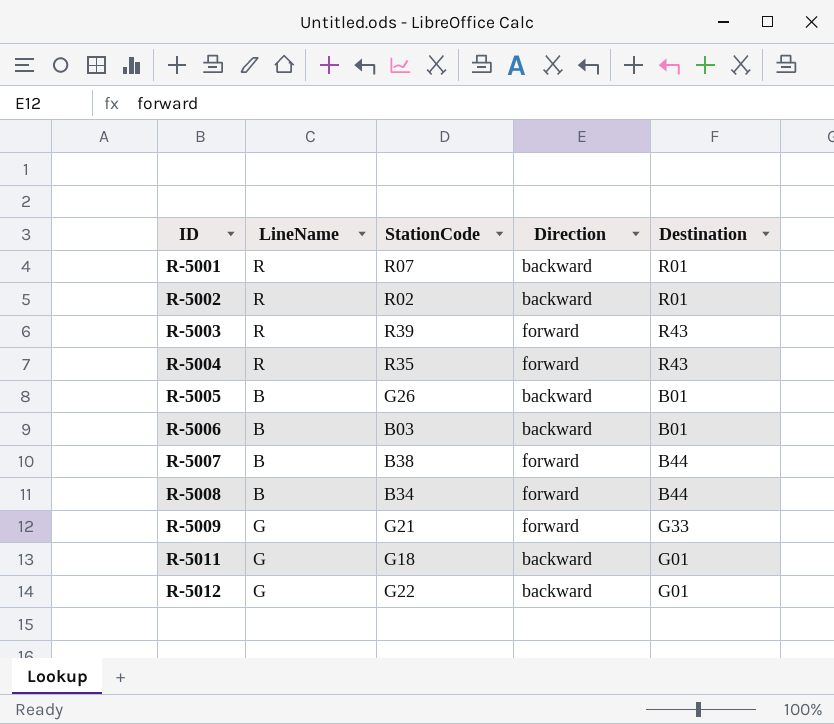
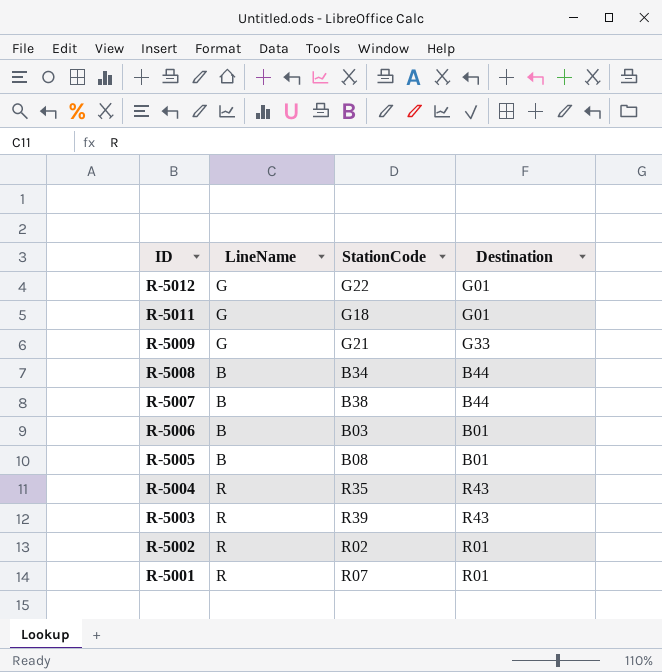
row order: ID ascending -> ID descending
column Direction | position: 4 -> none
R-5005 | StationCode: G26 -> B08

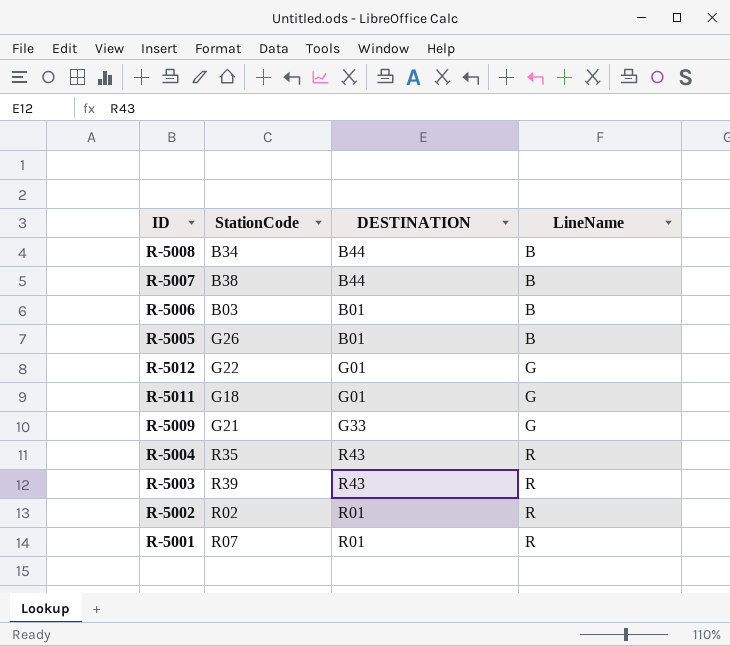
row order: ID descending -> LineName ascending
column name: Destination -> DESTINATION
column LineName | position: 2 -> 4
R-5005 | StationCode: B08 -> G26

